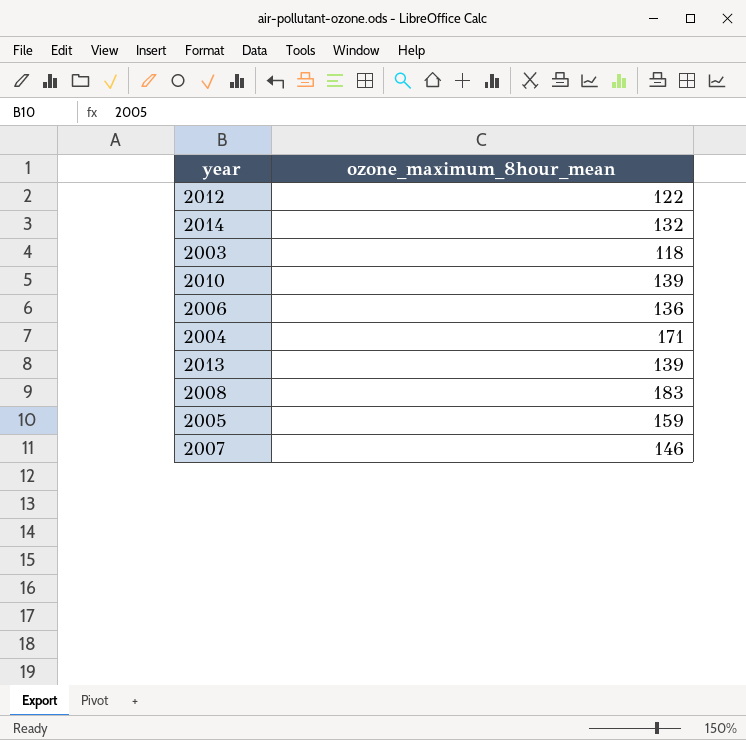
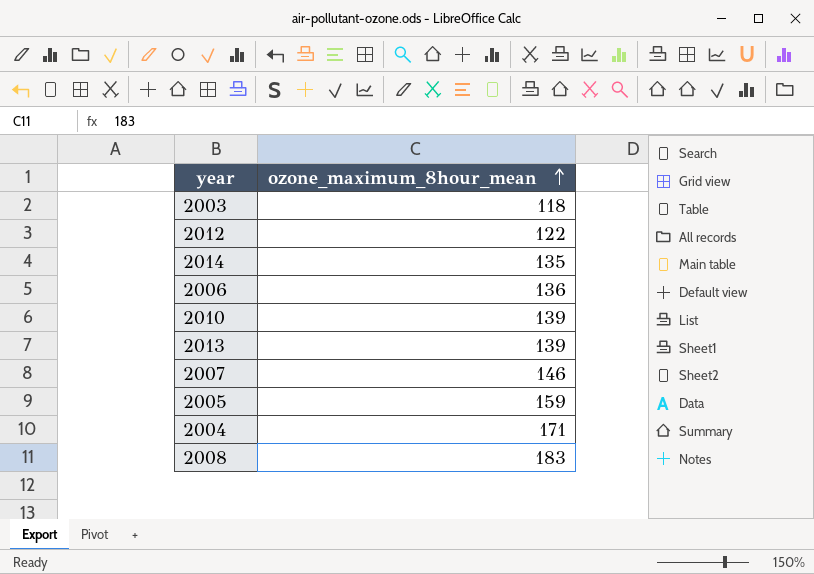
row order: none -> ozone_maximum_8hour_mean ascending
2014 | ozone_maximum_8hour_mean: 132 -> 135

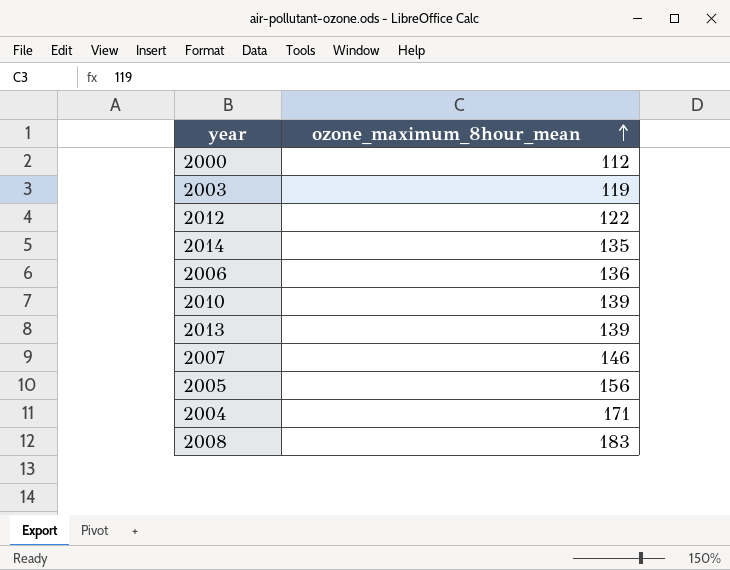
row 2000: none -> 112
2003 | ozone_maximum_8hour_mean: 118 -> 119
2005 | ozone_maximum_8hour_mean: 159 -> 156

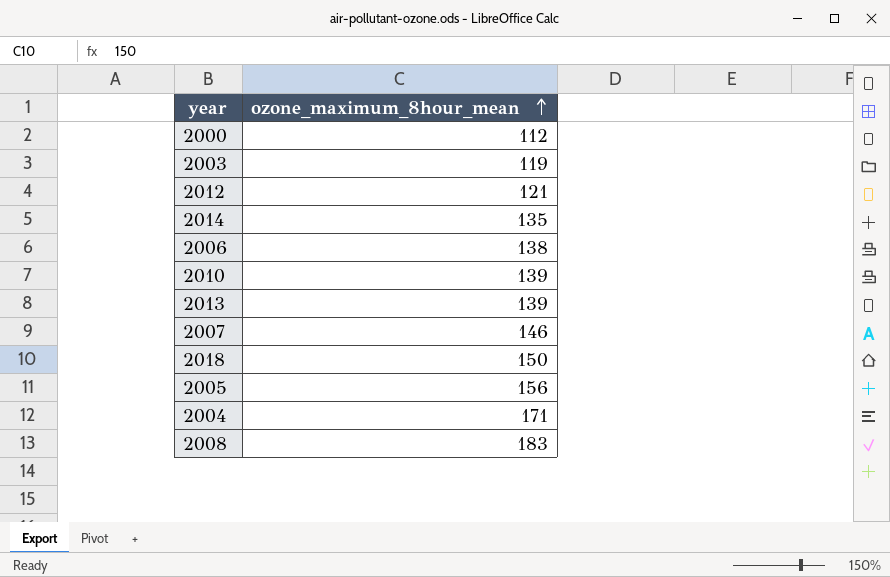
2012 | ozone_maximum_8hour_mean: 122 -> 121
2006 | ozone_maximum_8hour_mean: 136 -> 138
row 2018: none -> 150

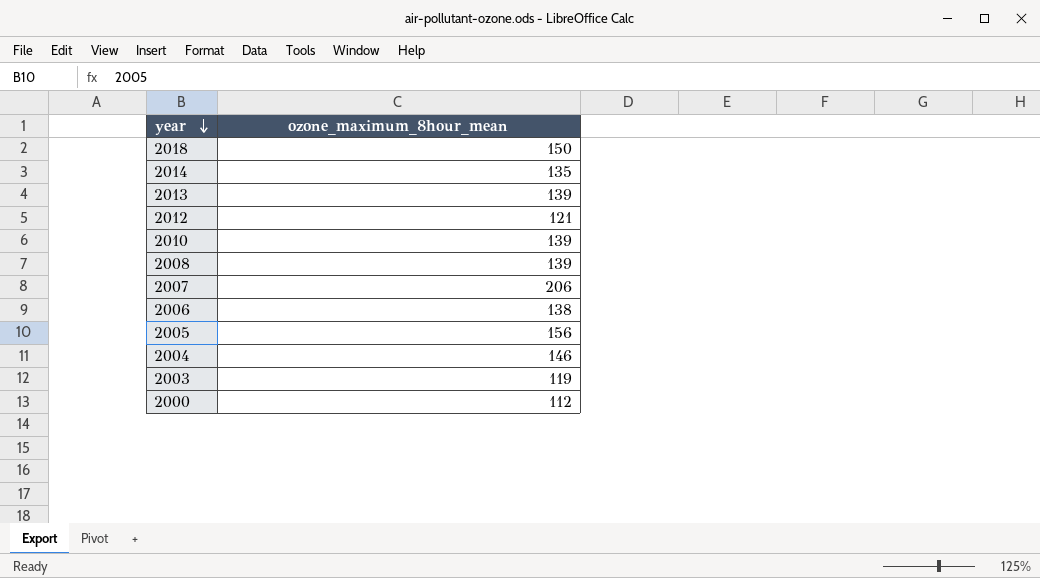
row order: ozone_maximum_8hour_mean ascending -> year descending
2008 | ozone_maximum_8hour_mean: 183 -> 139
2007 | ozone_maximum_8hour_mean: 146 -> 206
2004 | ozone_maximum_8hour_mean: 171 -> 146

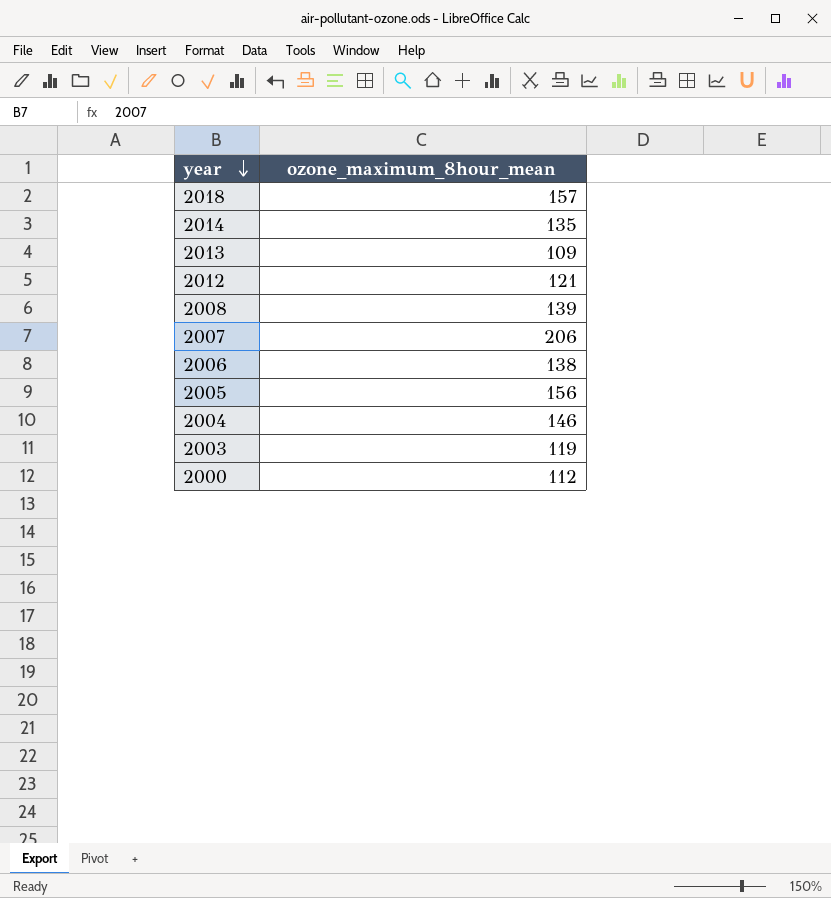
row 2010: 139 -> none
2018 | ozone_maximum_8hour_mean: 150 -> 157
2013 | ozone_maximum_8hour_mean: 139 -> 109

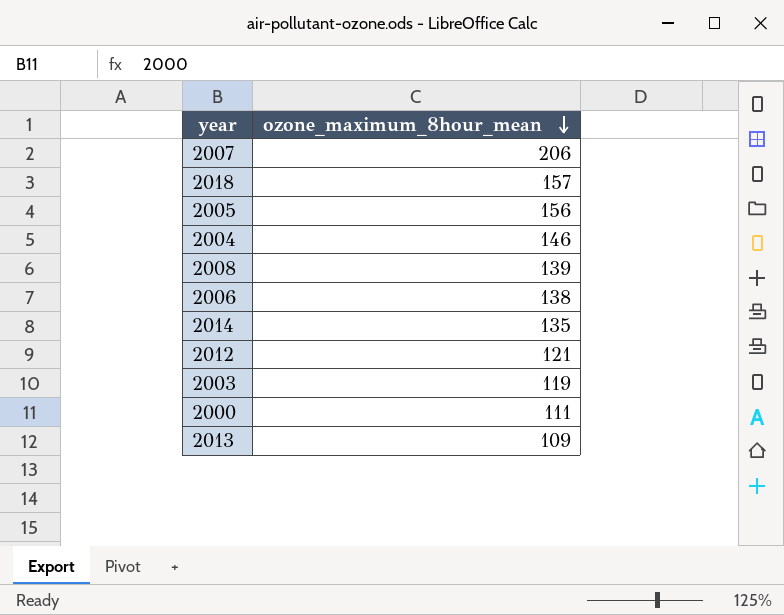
row order: year descending -> ozone_maximum_8hour_mean descending
2000 | ozone_maximum_8hour_mean: 112 -> 111

